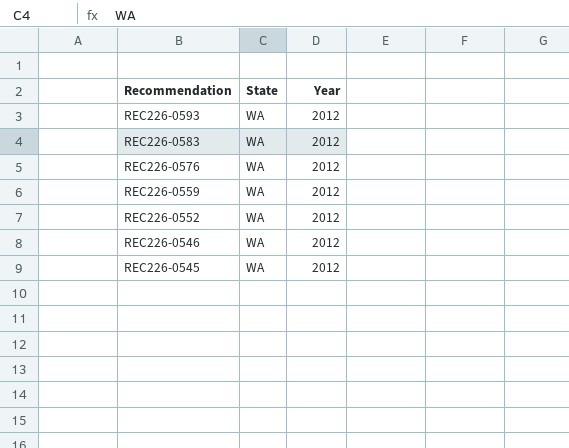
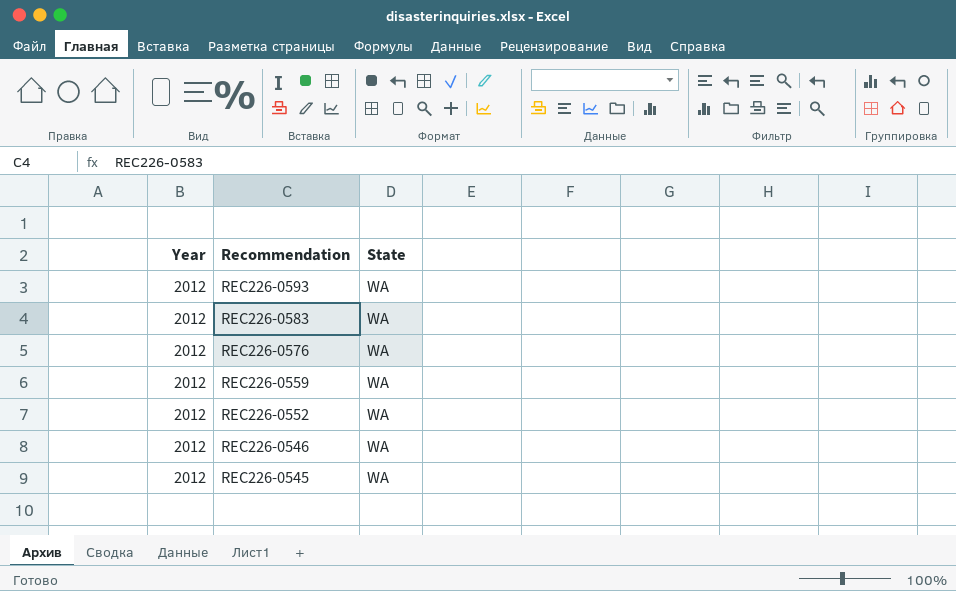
column Year | position: 3 -> 1

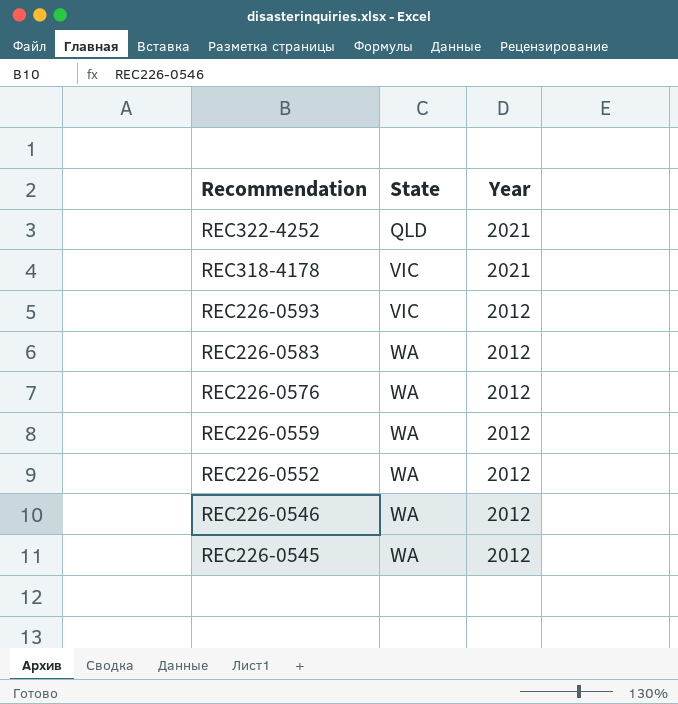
column Year | position: 1 -> 3
row REC322-4252: none -> QLD | 2021
row REC318-4178: none -> VIC | 2021
REC226-0593 | State: WA -> VIC

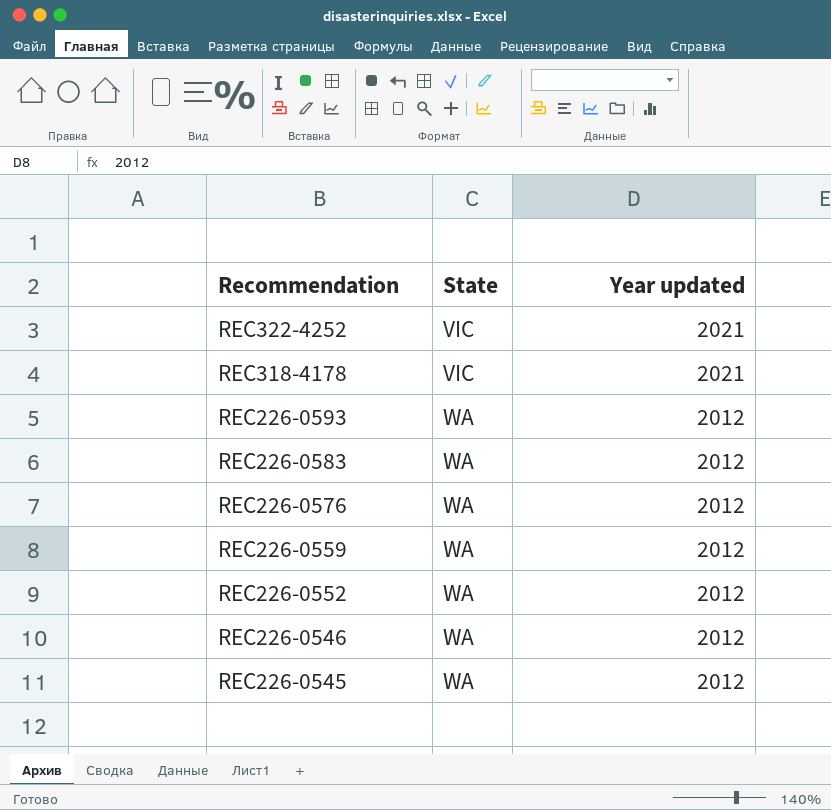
column name: Year -> Year updated
REC322-4252 | State: QLD -> VIC
REC226-0593 | State: VIC -> WA

